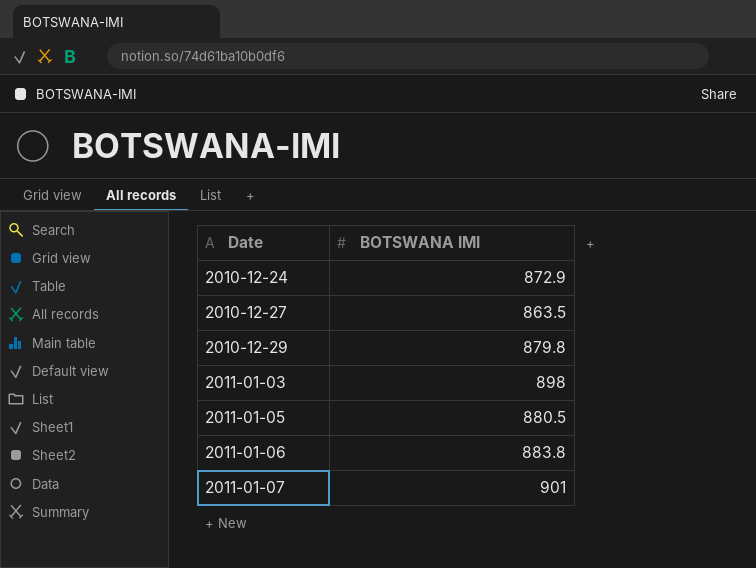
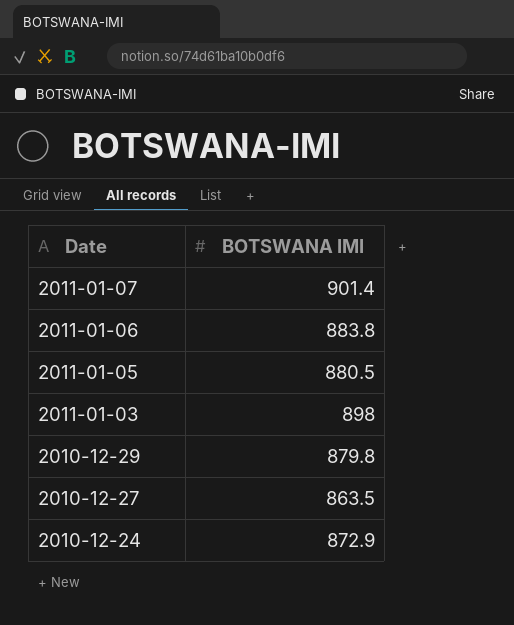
row order: Date ascending -> Date descending
2011-01-07 | BOTSWANA IMI: 901 -> 901.4

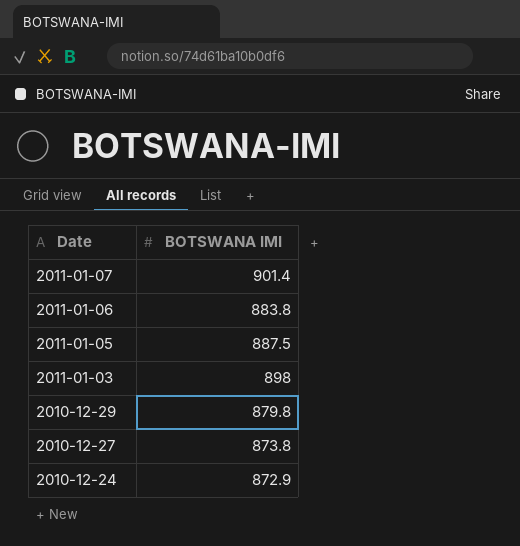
2011-01-05 | BOTSWANA IMI: 880.5 -> 887.5
2010-12-27 | BOTSWANA IMI: 863.5 -> 873.8

